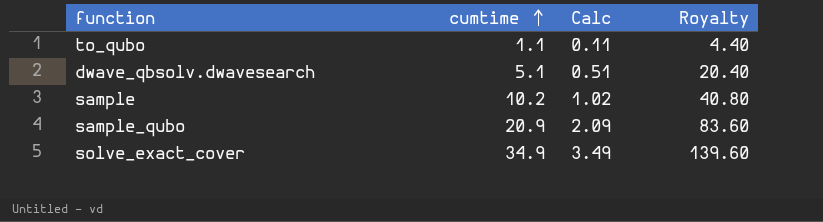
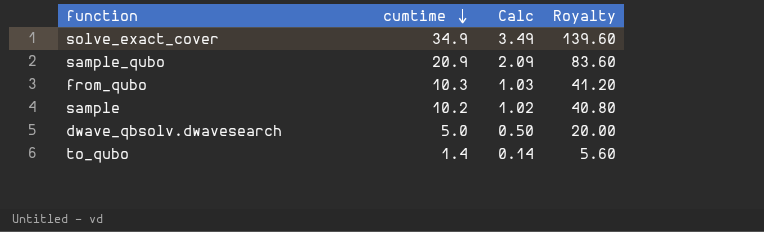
row order: cumtime ascending -> cumtime descending
row from_qubo: none -> 10.3 | 1.03 | 41.20
dwave_qbsolv.dwavesearch | cumtime: 5.1 -> 5.0
dwave_qbsolv.dwavesearch | Calc: 0.51 -> 0.50
dwave_qbsolv.dwavesearch | Royalty: 20.40 -> 20.00
to_qubo | cumtime: 1.1 -> 1.4
to_qubo | Calc: 0.11 -> 0.14
to_qubo | Royalty: 4.40 -> 5.60

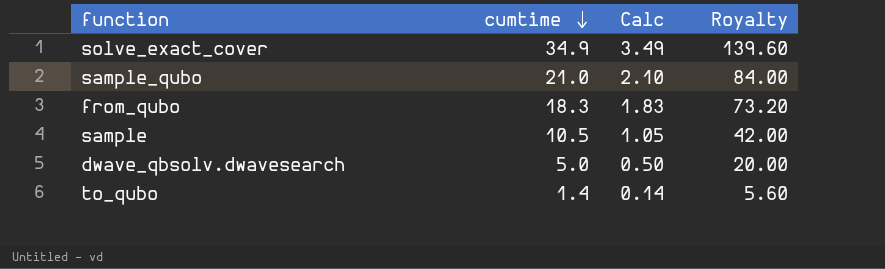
sample_qubo | cumtime: 20.9 -> 21.0
sample_qubo | Calc: 2.09 -> 2.10
sample_qubo | Royalty: 83.60 -> 84.00
from_qubo | cumtime: 10.3 -> 18.3
from_qubo | Calc: 1.03 -> 1.83
from_qubo | Royalty: 41.20 -> 73.20
sample | cumtime: 10.2 -> 10.5
sample | Calc: 1.02 -> 1.05
sample | Royalty: 40.80 -> 42.00

